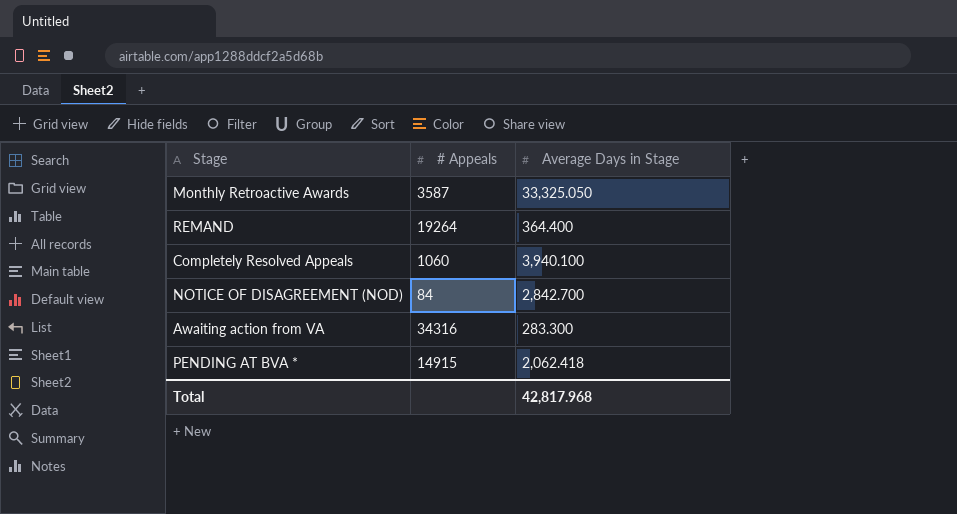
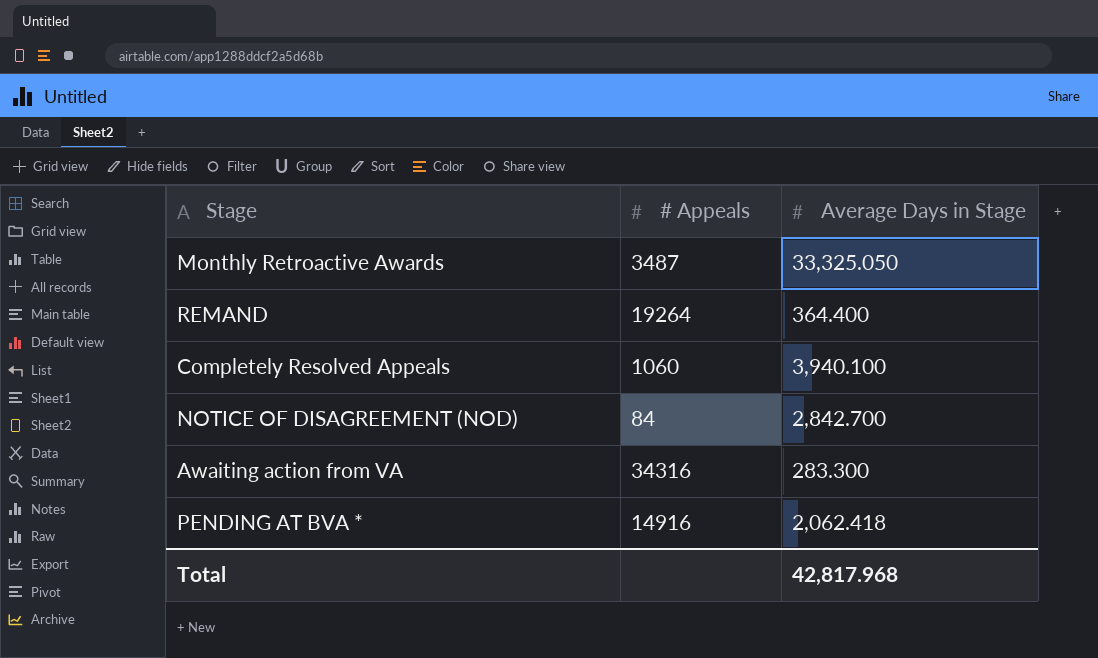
Monthly Retroactive Awards | # Appeals: 3587 -> 3487
PENDING AT BVA * | # Appeals: 14915 -> 14916

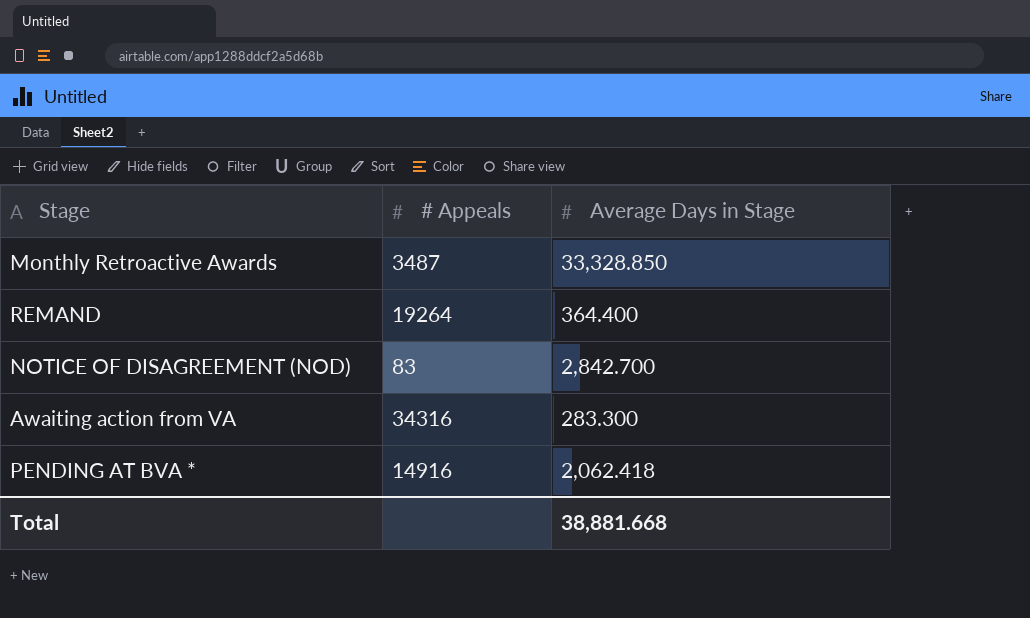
row Completely Resolved Appeals: 1060 | 3,940.100 -> none
Monthly Retroactive Awards | Average Days in Stage: 33,325.050 -> 33,328.850
NOTICE OF DISAGREEMENT (NOD) | # Appeals: 84 -> 83
Total | Average Days in Stage: 42,817.968 -> 38,881.668

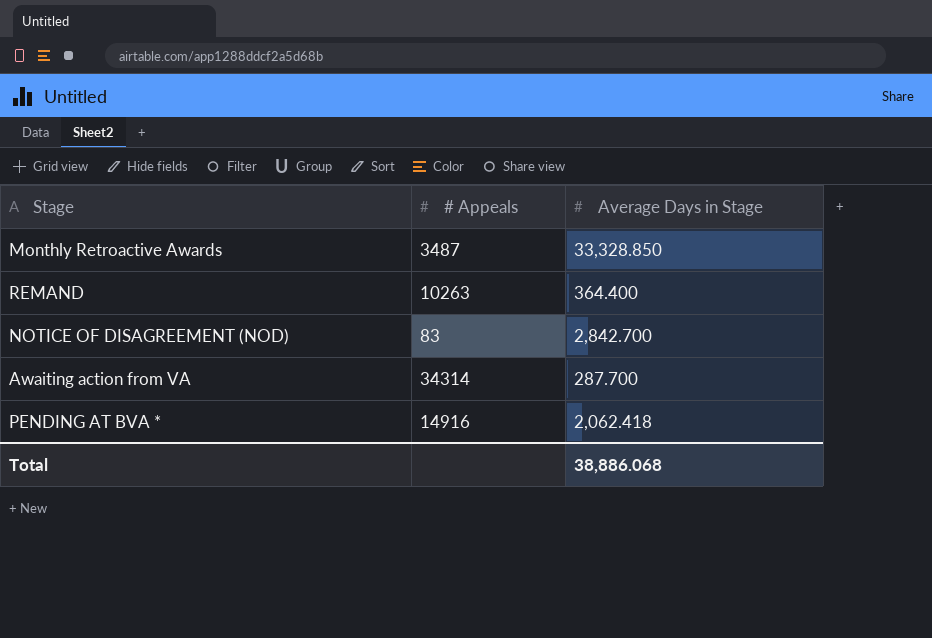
REMAND | # Appeals: 19264 -> 10263
Awaiting action from VA | # Appeals: 34316 -> 34314
Awaiting action from VA | Average Days in Stage: 283.300 -> 287.700
Total | Average Days in Stage: 38,881.668 -> 38,886.068

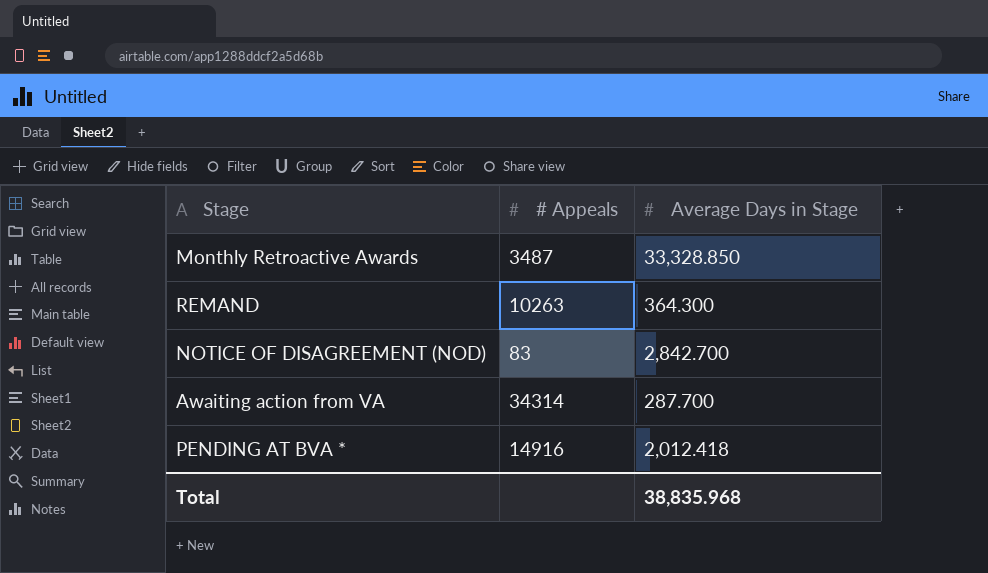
REMAND | Average Days in Stage: 364.400 -> 364.300
PENDING AT BVA * | Average Days in Stage: 2,062.418 -> 2,012.418
Total | Average Days in Stage: 38,886.068 -> 38,835.968

